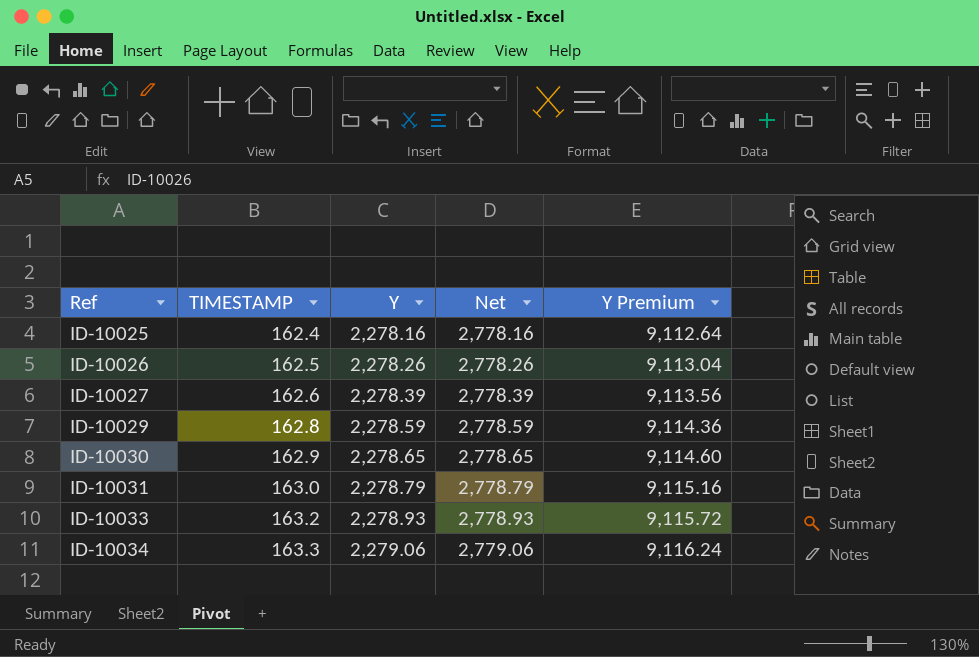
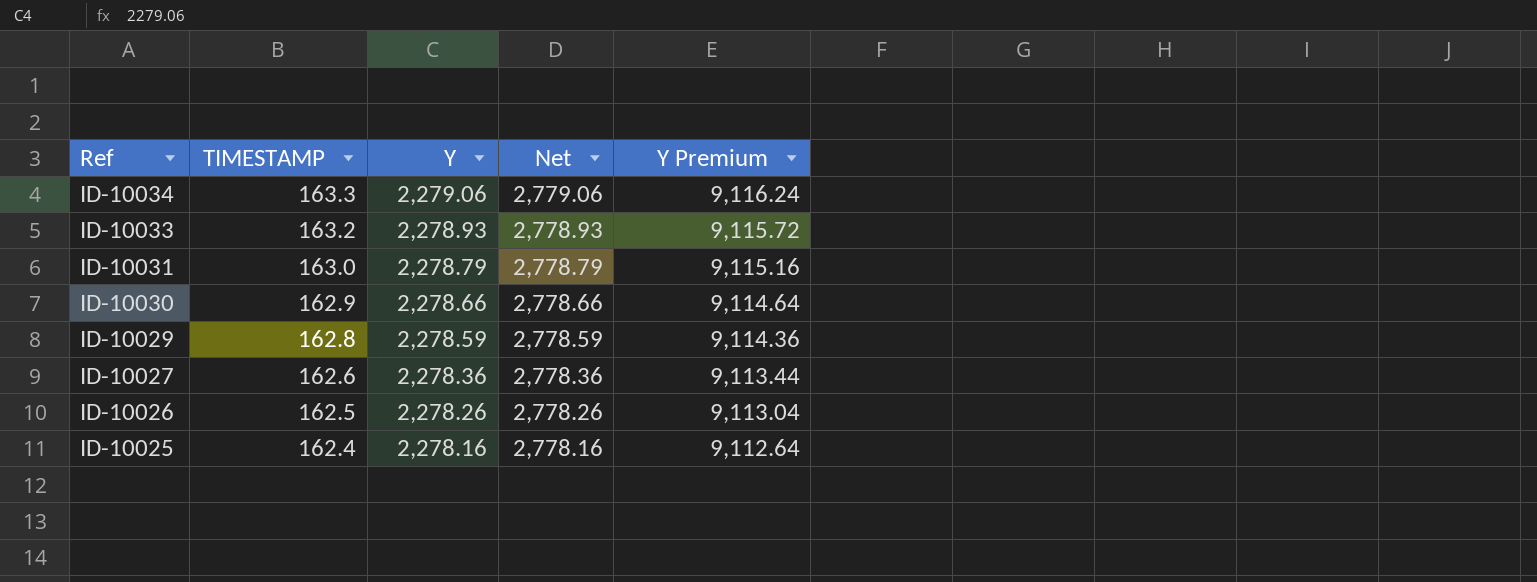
row order: Ref ascending -> Ref descending
ID-10030 | Y: 2,278.65 -> 2,278.66
ID-10030 | Net: 2,778.65 -> 2,778.66
ID-10030 | Y Premium: 9,114.60 -> 9,114.64
ID-10027 | Y: 2,278.39 -> 2,278.36
ID-10027 | Net: 2,778.39 -> 2,778.36
ID-10027 | Y Premium: 9,113.56 -> 9,113.44

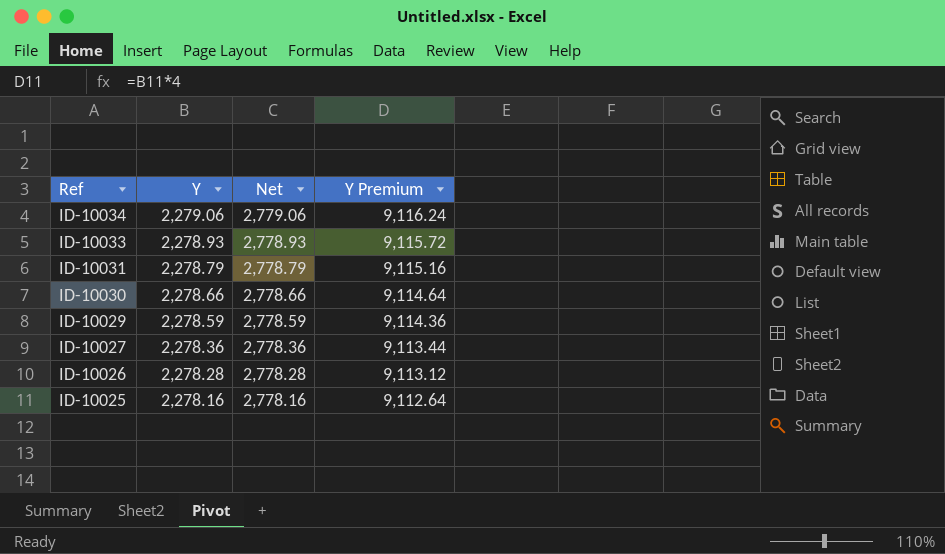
column TIMESTAMP | position: 2 -> none
ID-10026 | Y: 2,278.26 -> 2,278.28
ID-10026 | Net: 2,778.26 -> 2,778.28
ID-10026 | Y Premium: 9,113.04 -> 9,113.12

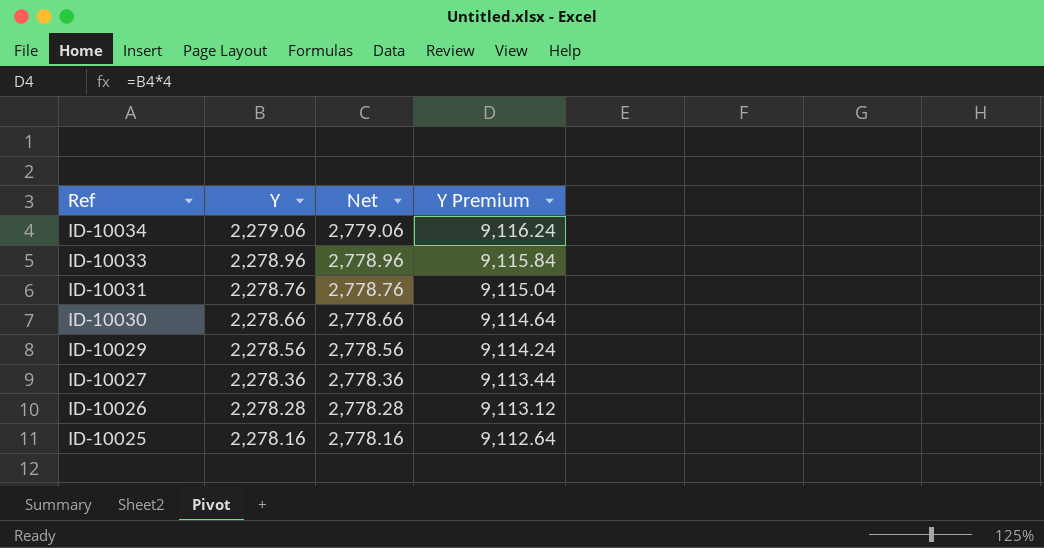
ID-10033 | Y: 2,278.93 -> 2,278.96
ID-10033 | Net: 2,778.93 -> 2,778.96
ID-10033 | Y Premium: 9,115.72 -> 9,115.84
ID-10031 | Y: 2,278.79 -> 2,278.76
ID-10031 | Net: 2,778.79 -> 2,778.76
ID-10031 | Y Premium: 9,115.16 -> 9,115.04
ID-10029 | Y: 2,278.59 -> 2,278.56
ID-10029 | Net: 2,778.59 -> 2,778.56
ID-10029 | Y Premium: 9,114.36 -> 9,114.24

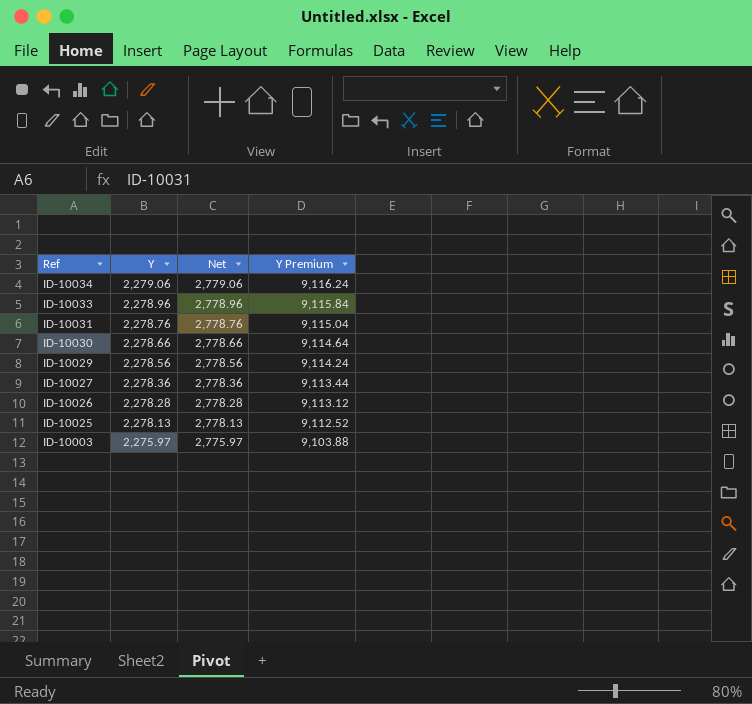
ID-10025 | Y: 2,278.16 -> 2,278.13
ID-10025 | Net: 2,778.16 -> 2,778.13
ID-10025 | Y Premium: 9,112.64 -> 9,112.52
row ID-10003: none -> 2,275.97 | 2,775.97 | 9,103.88

